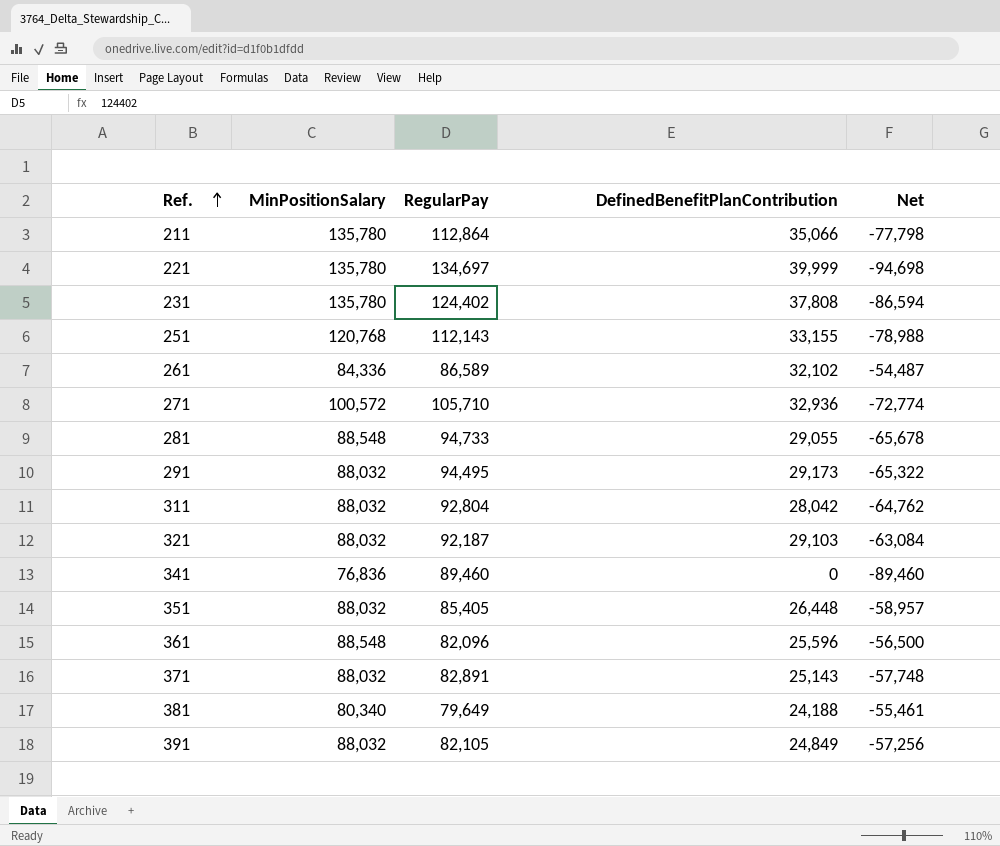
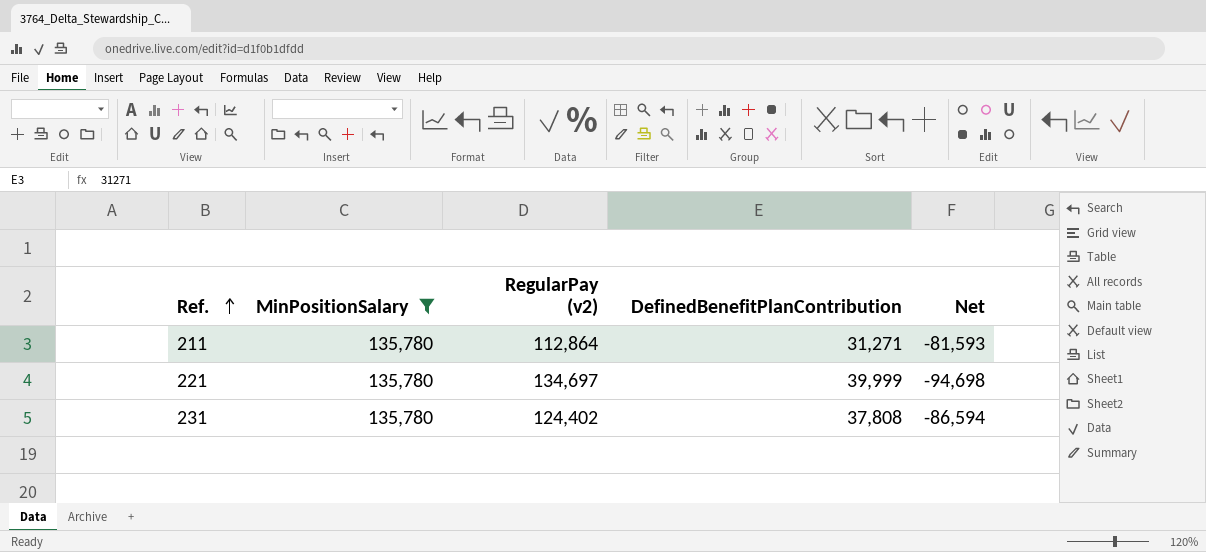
filter: none -> MinPositionSalary = 135,780
column name: RegularPay -> RegularPay (v2)
211 | DefinedBenefitPlanContribution: 35,066 -> 31,271
211 | Net: -77,798 -> -81,593

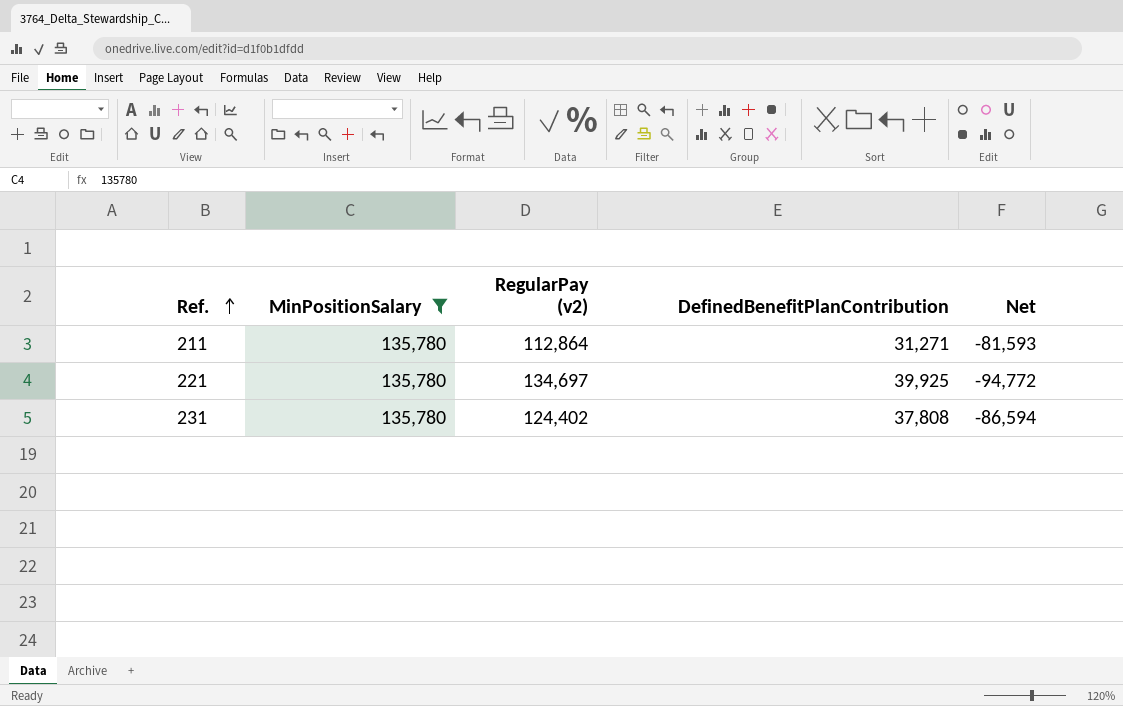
221 | DefinedBenefitPlanContribution: 39,999 -> 39,925
221 | Net: -94,698 -> -94,772

